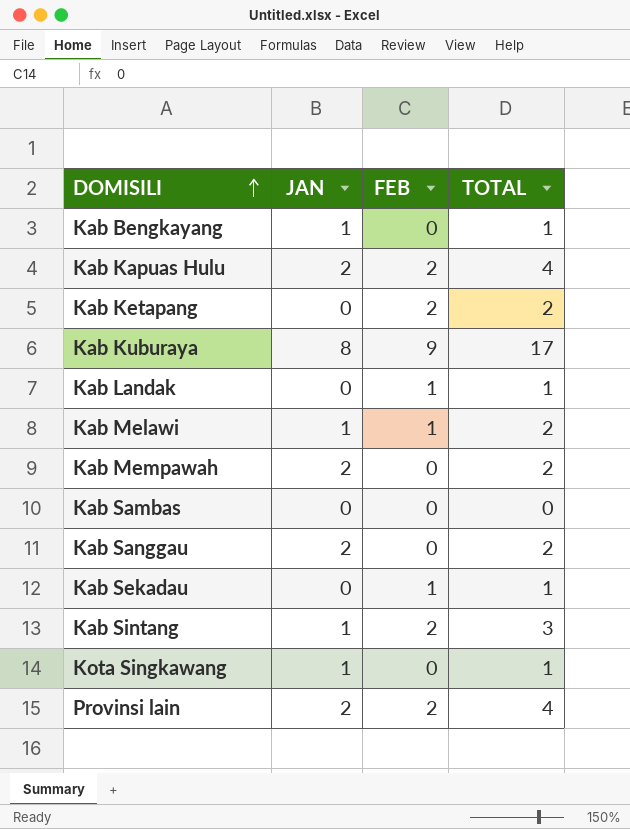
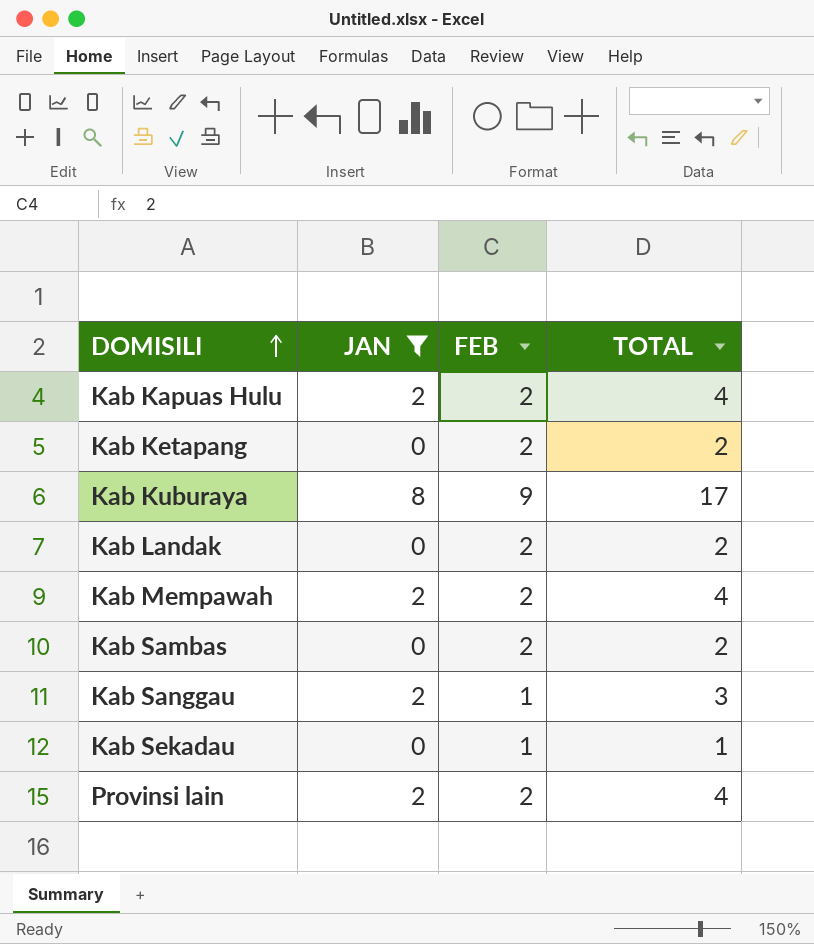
filter: none -> JAN != 1
Kab Landak | FEB: 1 -> 2
Kab Landak | TOTAL: 1 -> 2
Kab Mempawah | FEB: 0 -> 2
Kab Mempawah | TOTAL: 2 -> 4
Kab Sambas | FEB: 0 -> 2
Kab Sambas | TOTAL: 0 -> 2
Kab Sanggau | FEB: 0 -> 1
Kab Sanggau | TOTAL: 2 -> 3

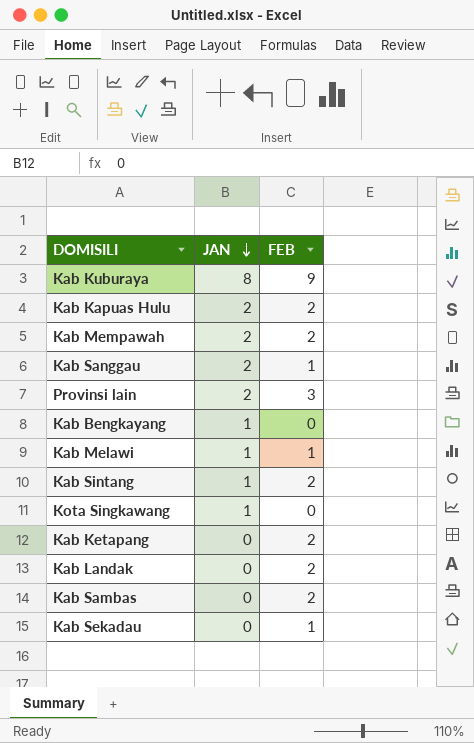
filter: JAN != 1 -> none
row order: DOMISILI ascending -> JAN descending
column TOTAL | formula: [JAN] + [FEB] -> none
Provinsi lain | FEB: 2 -> 3

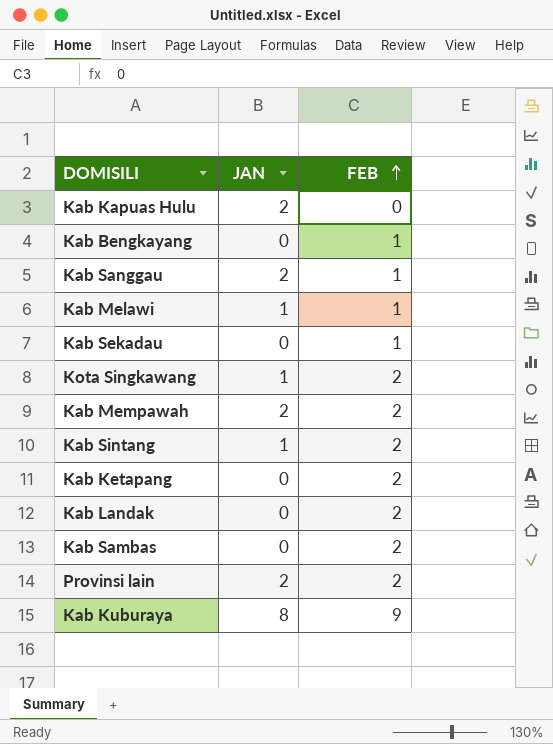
row order: JAN descending -> FEB ascending
Kab Kapuas Hulu | FEB: 2 -> 0
Kab Bengkayang | JAN: 1 -> 0
Kab Bengkayang | FEB: 0 -> 1
Kota Singkawang | FEB: 0 -> 2
Provinsi lain | FEB: 3 -> 2

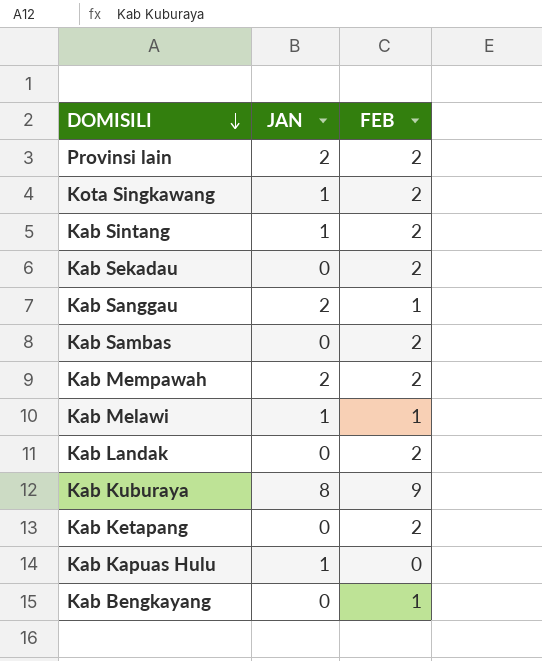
row order: FEB ascending -> DOMISILI descending
Kab Sekadau | FEB: 1 -> 2
Kab Kapuas Hulu | JAN: 2 -> 1

